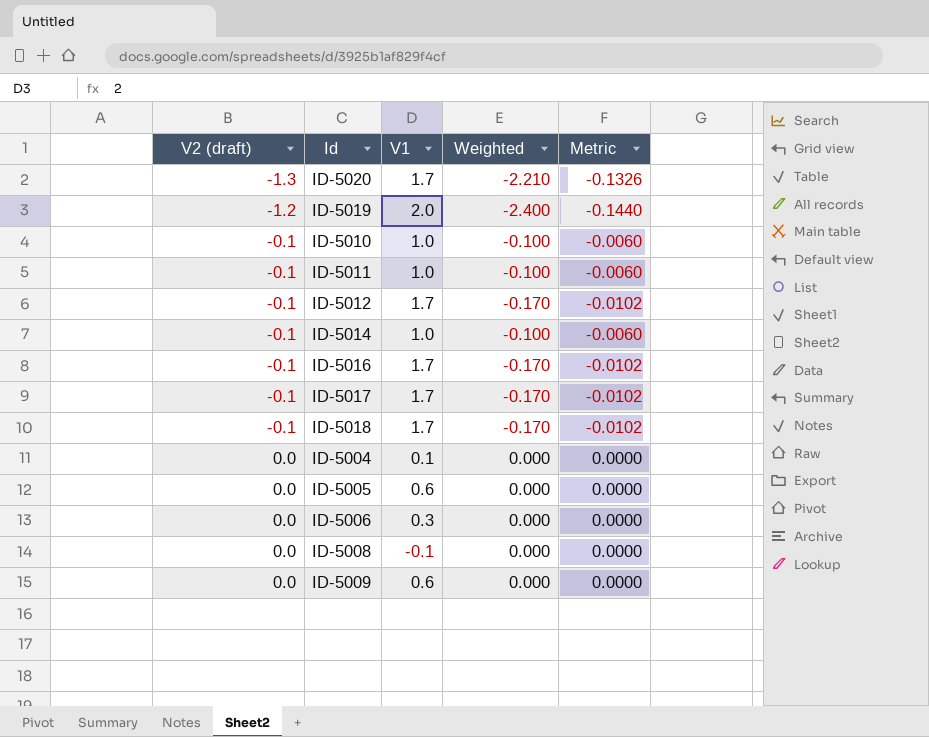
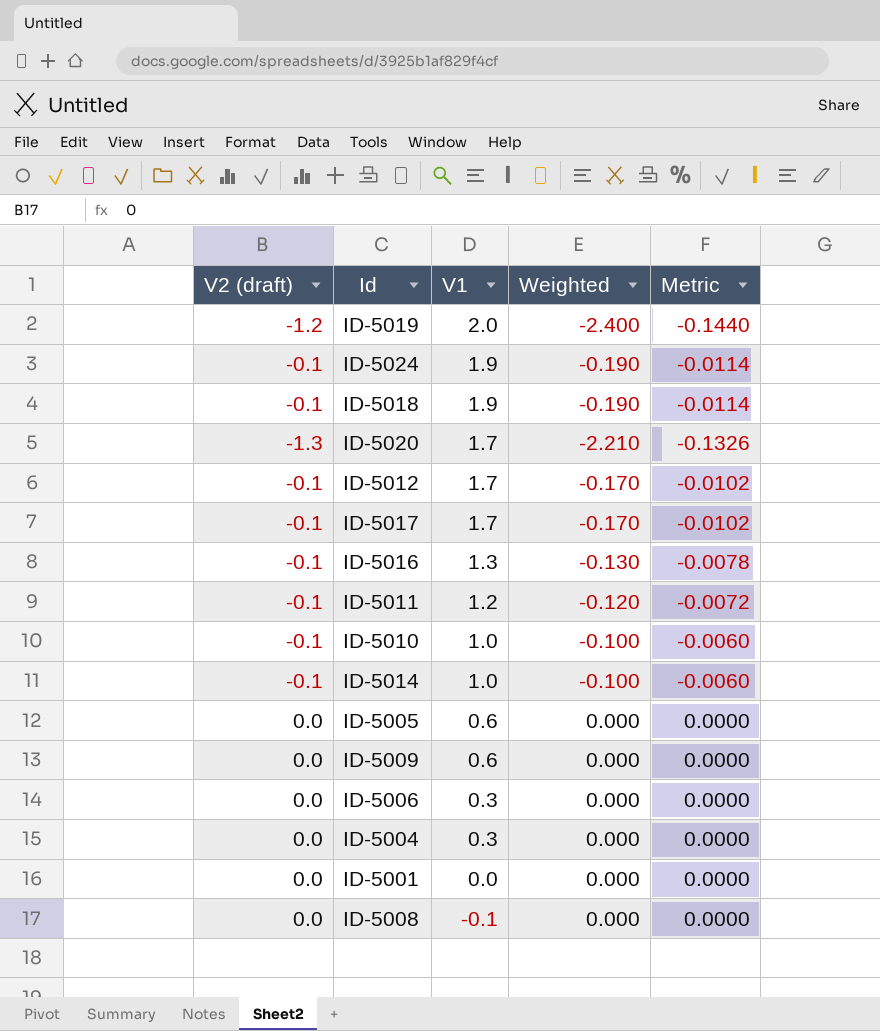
row order: V2 (draft) ascending -> V1 descending
row ID-5024: none -> -0.1 | 1.9 | -0.190 | -0.0114
ID-5018 | V1: 1.7 -> 1.9
ID-5018 | Weighted: -0.170 -> -0.190
ID-5018 | Metric: -0.0102 -> -0.0114
ID-5016 | V1: 1.7 -> 1.3
ID-5016 | Weighted: -0.170 -> -0.130
ID-5016 | Metric: -0.0102 -> -0.0078
ID-5011 | V1: 1.0 -> 1.2
ID-5011 | Weighted: -0.100 -> -0.120
ID-5011 | Metric: -0.0060 -> -0.0072
ID-5004 | V1: 0.1 -> 0.3
row ID-5001: none -> 0.0 | 0.0 | 0.000 | 0.0000

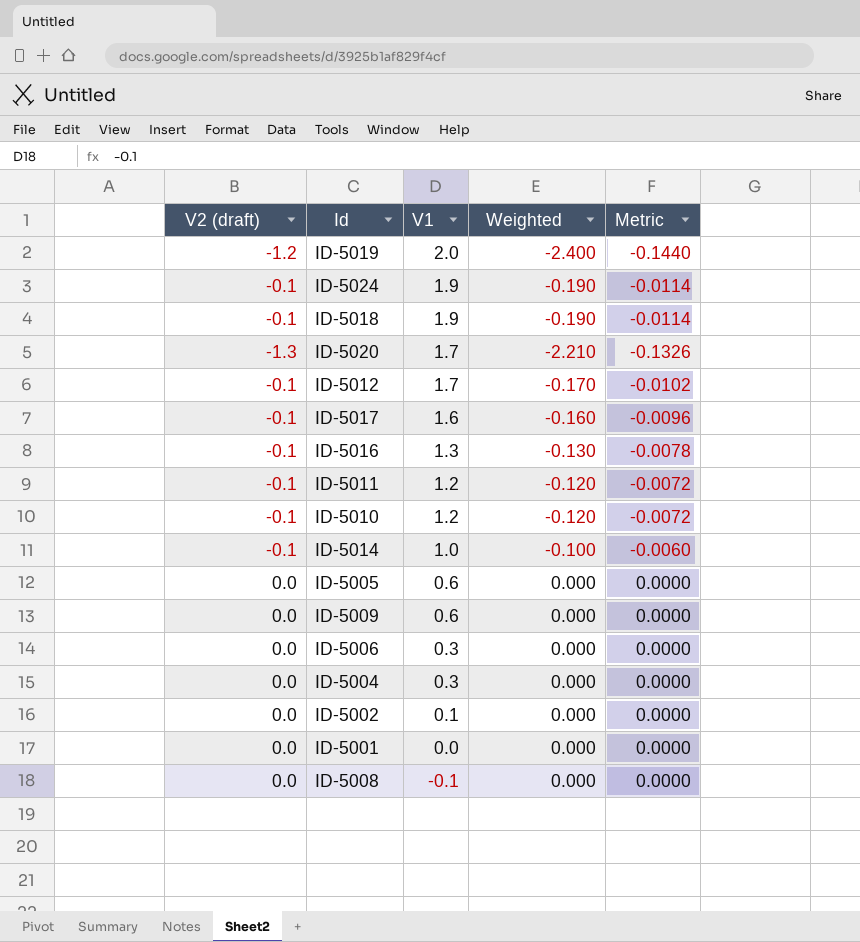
ID-5017 | V1: 1.7 -> 1.6
ID-5017 | Weighted: -0.170 -> -0.160
ID-5017 | Metric: -0.0102 -> -0.0096
ID-5010 | V1: 1.0 -> 1.2
ID-5010 | Weighted: -0.100 -> -0.120
ID-5010 | Metric: -0.0060 -> -0.0072
row ID-5002: none -> 0.0 | 0.1 | 0.000 | 0.0000

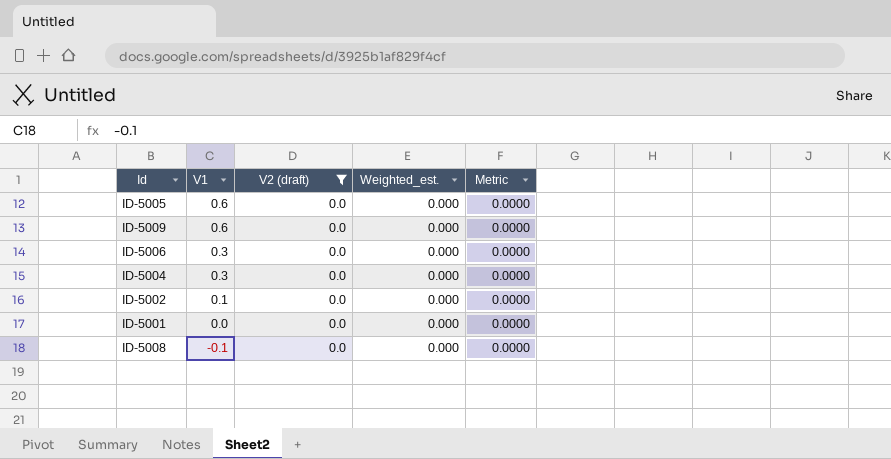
filter: none -> V2 (draft) = 0.0
column V2 (draft) | position: 1 -> 3
column name: Weighted -> Weighted_est.

